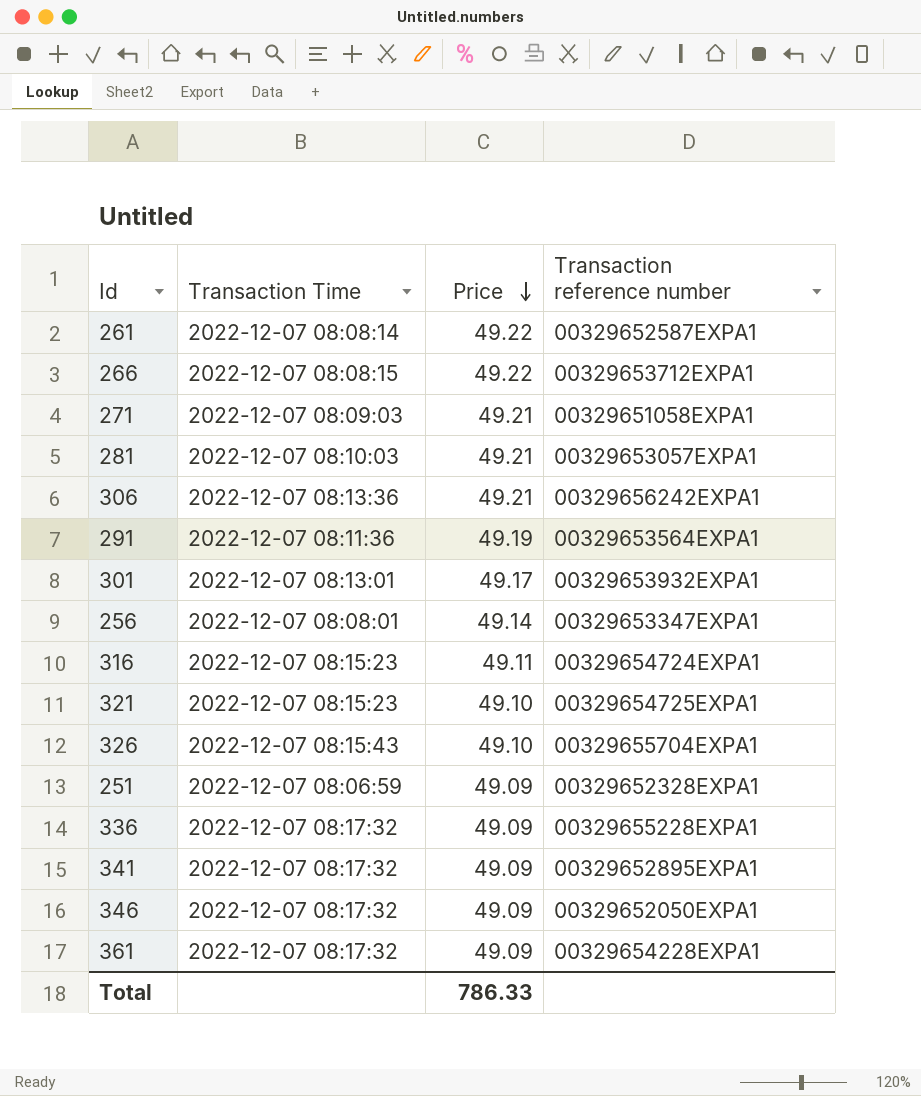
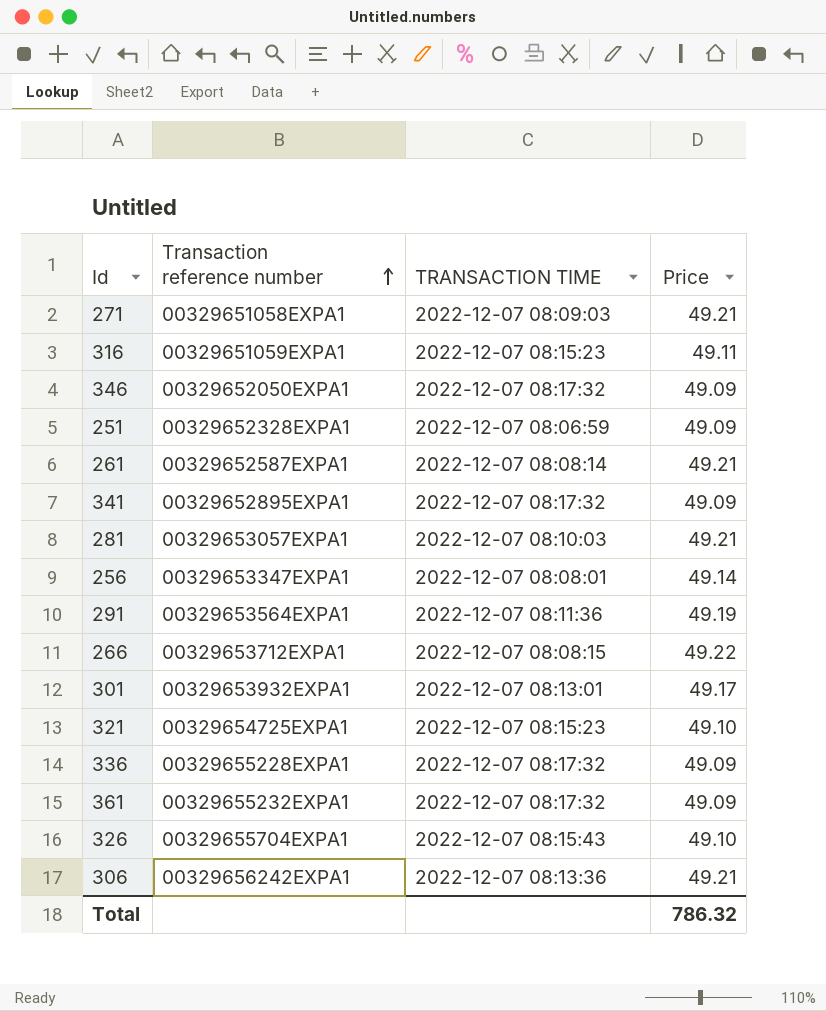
row order: Price descending -> Transaction reference number ascending
column Transaction reference number | position: 4 -> 2
column name: Transaction Time -> TRANSACTION TIME
316 | Transaction reference number: 00329654724EXPA1 -> 00329651059EXPA1
261 | Price: 49.22 -> 49.21
361 | Transaction reference number: 00329654228EXPA1 -> 00329655232EXPA1
Total | Price: 786.33 -> 786.32

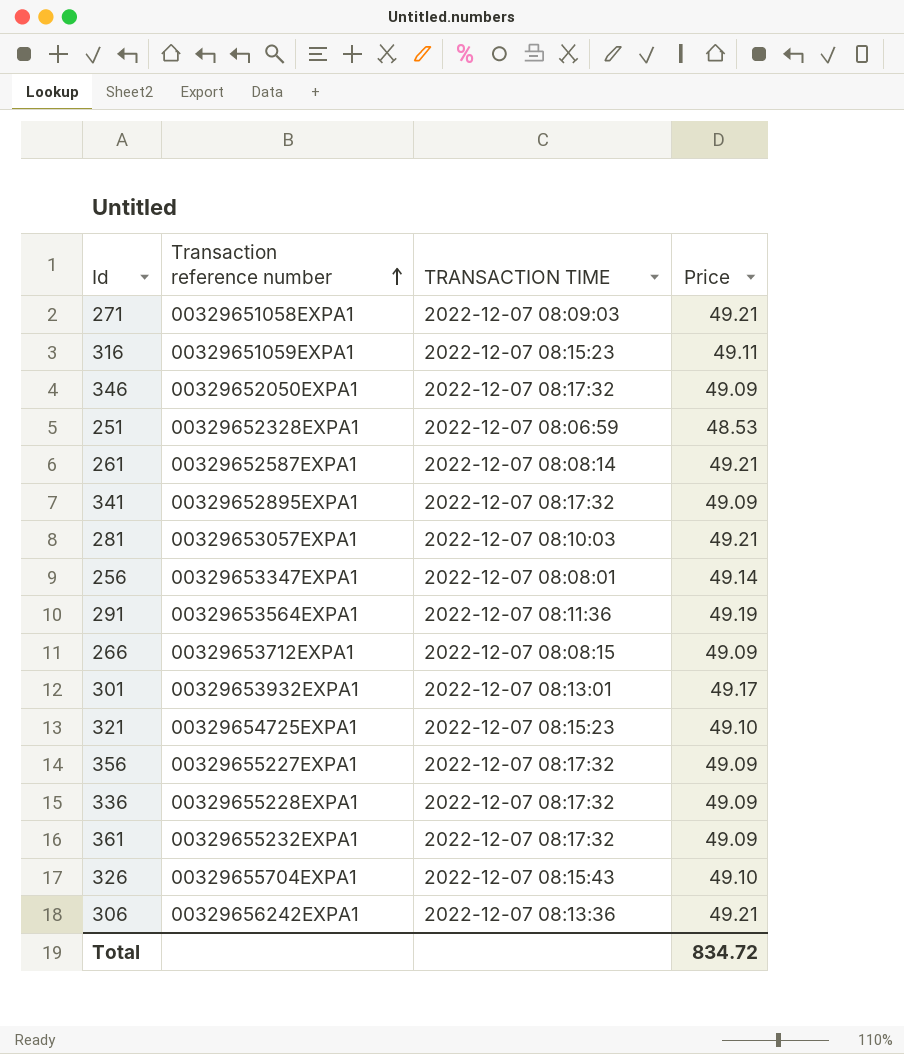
251 | Price: 49.09 -> 48.53
266 | Price: 49.22 -> 49.09
row 356: none -> 00329655227EXPA1 | 2022-12-07 08:17:32 | 49.09
Total | Price: 786.32 -> 834.72

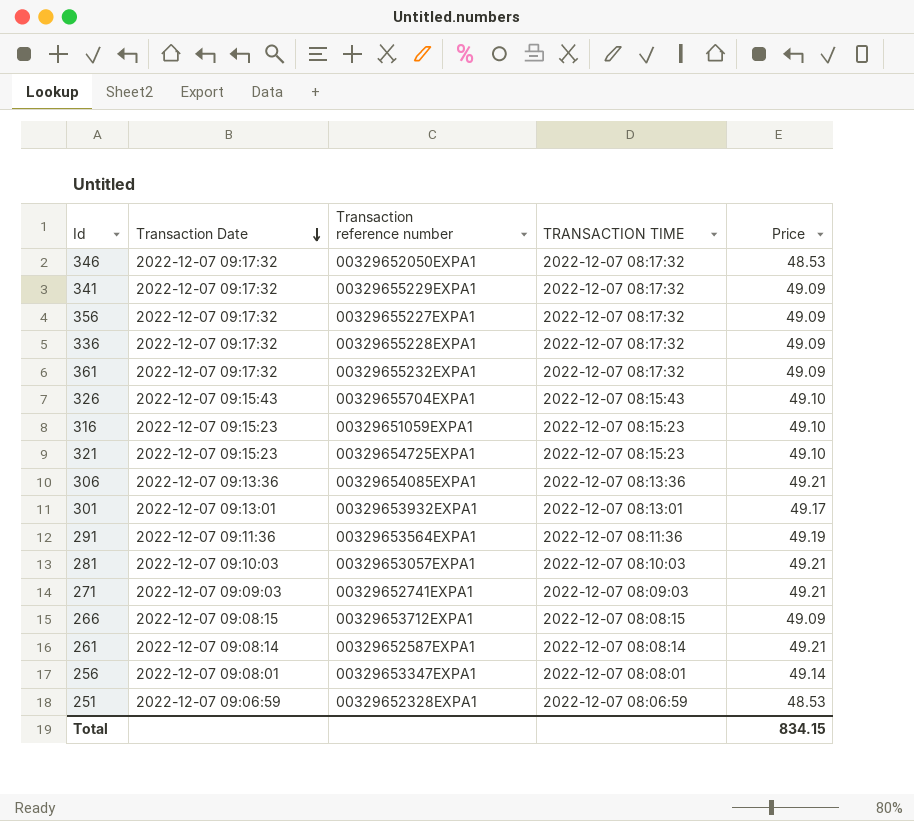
row order: Transaction reference number ascending -> Transaction Date descending
column Transaction Date | position: none -> 2
346 | Price: 49.09 -> 48.53
341 | Transaction reference number: 00329652895EXPA1 -> 00329655229EXPA1
316 | Price: 49.11 -> 49.10
306 | Transaction reference number: 00329656242EXPA1 -> 00329654085EXPA1
271 | Transaction reference number: 00329651058EXPA1 -> 00329652741EXPA1
Total | Price: 834.72 -> 834.15

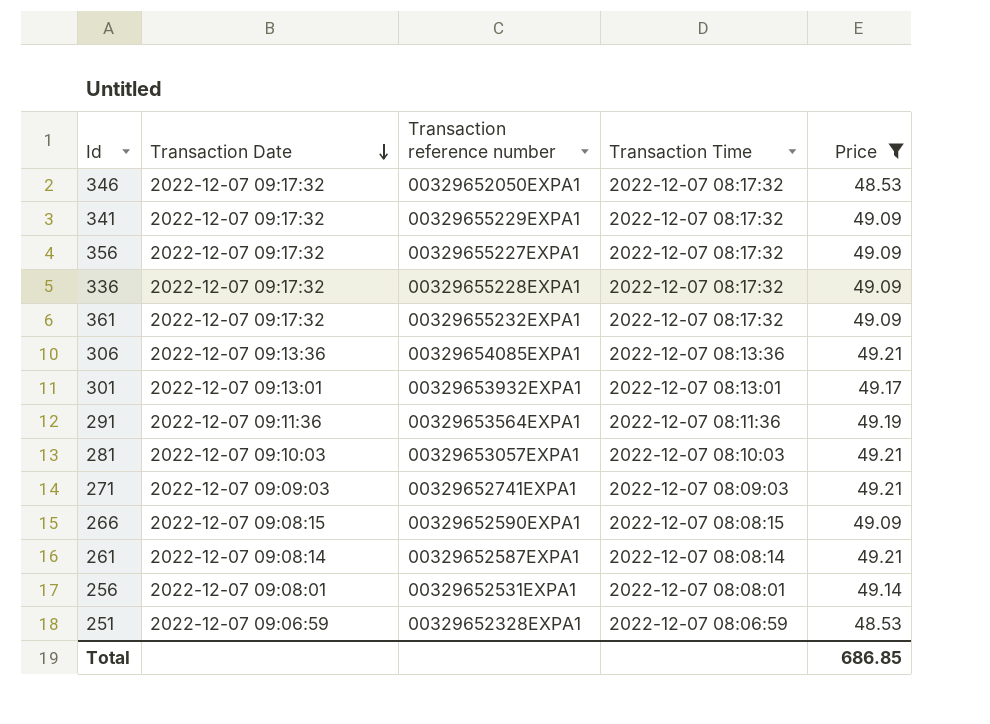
filter: none -> Price != 49.10
column name: TRANSACTION TIME -> Transaction Time
266 | Transaction reference number: 00329653712EXPA1 -> 00329652590EXPA1
256 | Transaction reference number: 00329653347EXPA1 -> 00329652531EXPA1
Total | Price: 834.15 -> 686.85

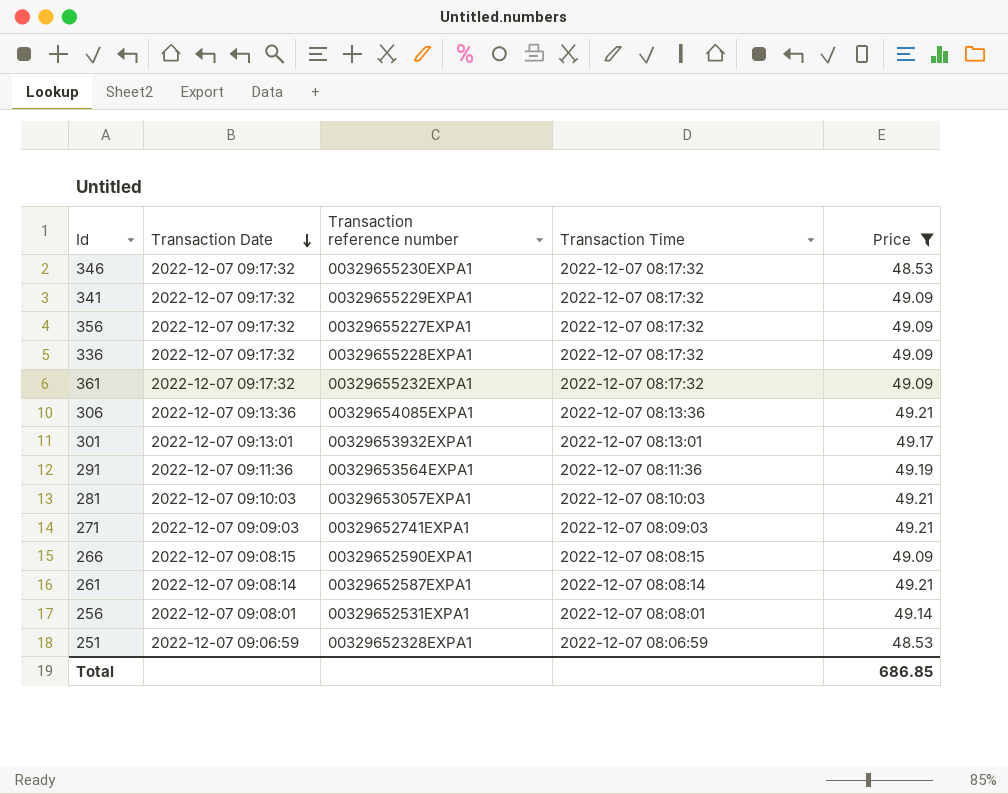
346 | Transaction reference number: 00329652050EXPA1 -> 00329655230EXPA1

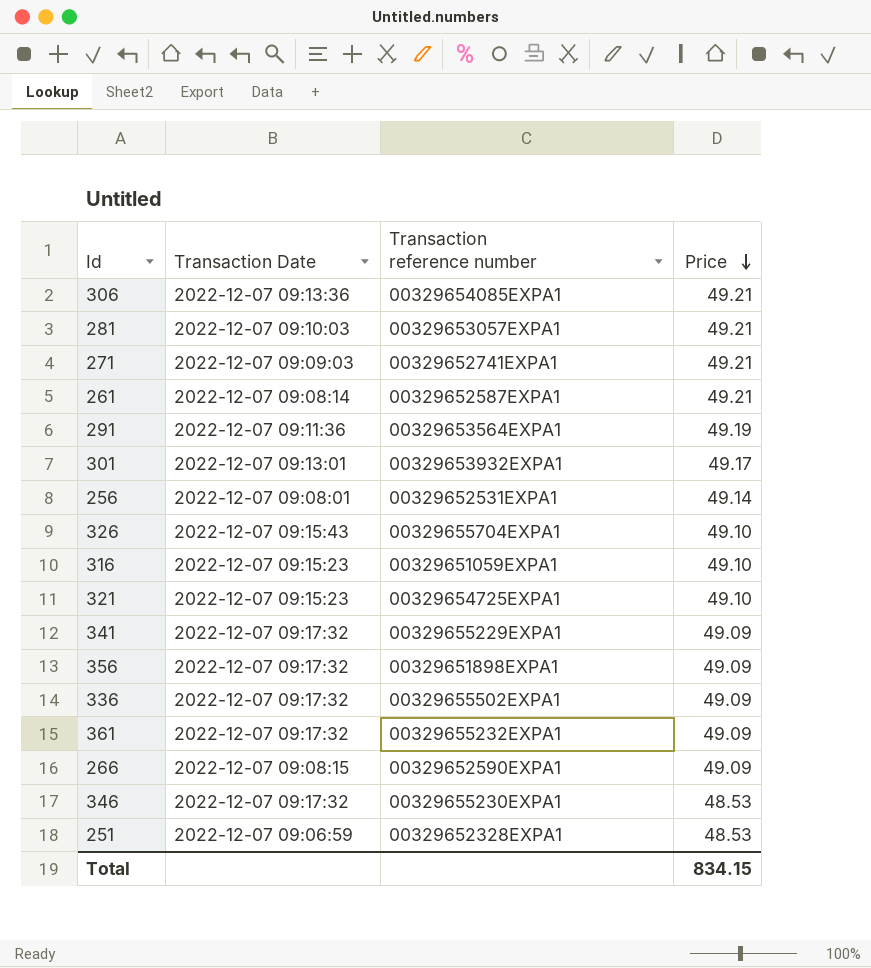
filter: Price != 49.10 -> none
row order: Transaction Date descending -> Price descending
column Transaction Time | position: 4 -> none
356 | Transaction reference number: 00329655227EXPA1 -> 00329651898EXPA1
336 | Transaction reference number: 00329655228EXPA1 -> 00329655502EXPA1
Total | Price: 686.85 -> 834.15

